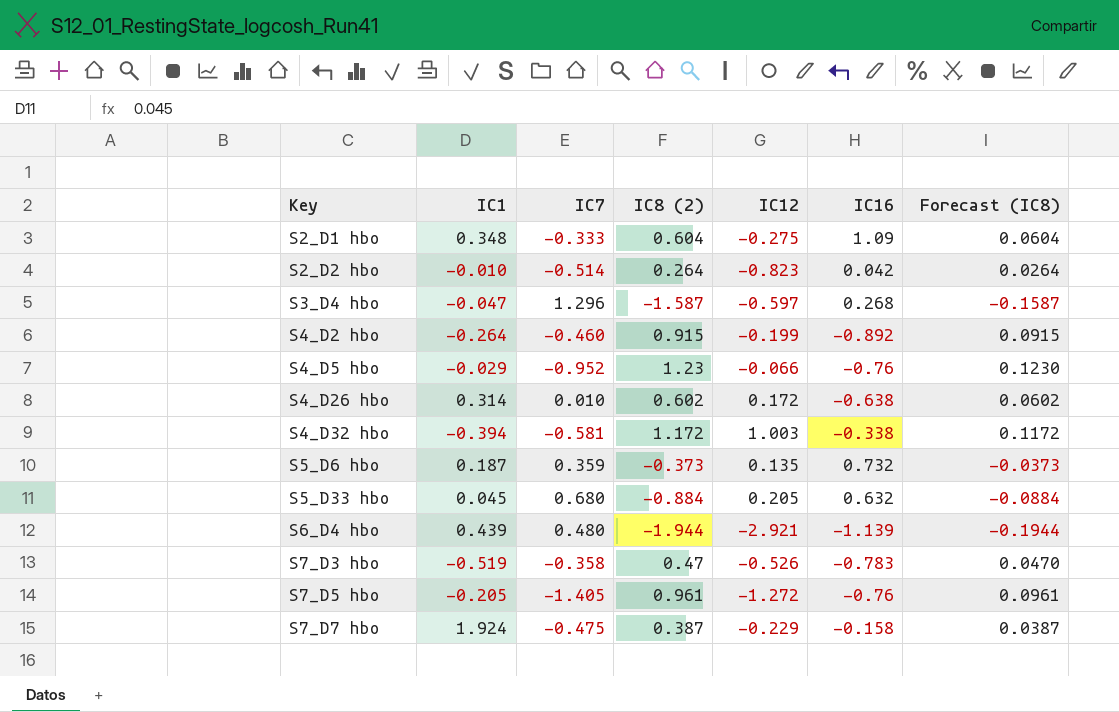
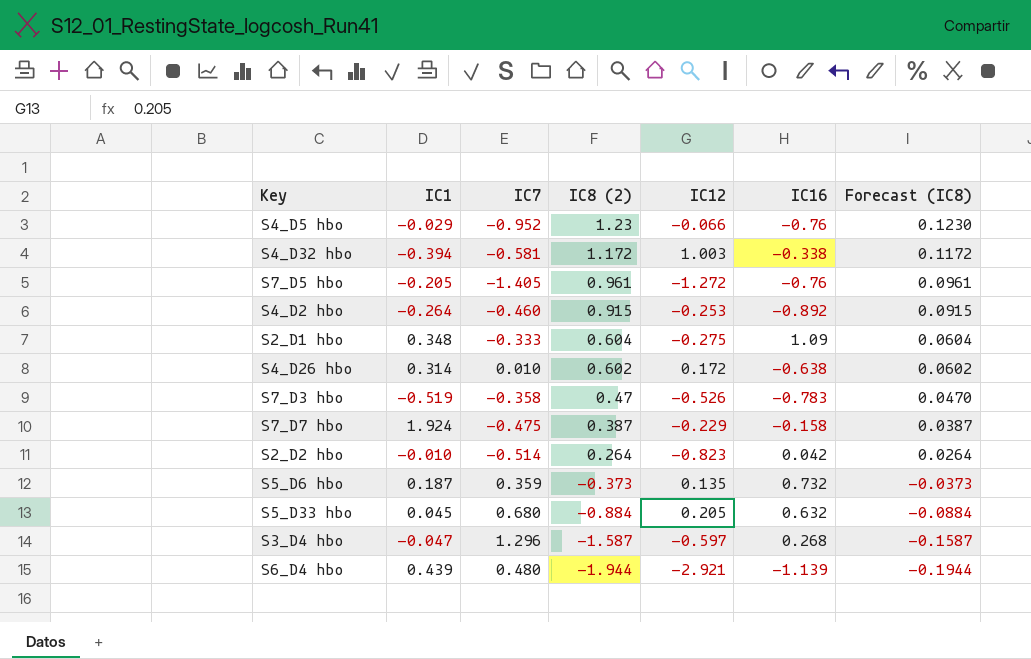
row order: Key ascending -> IC8 (2) descending
S4_D2 hbo | IC12: -0.199 -> -0.253

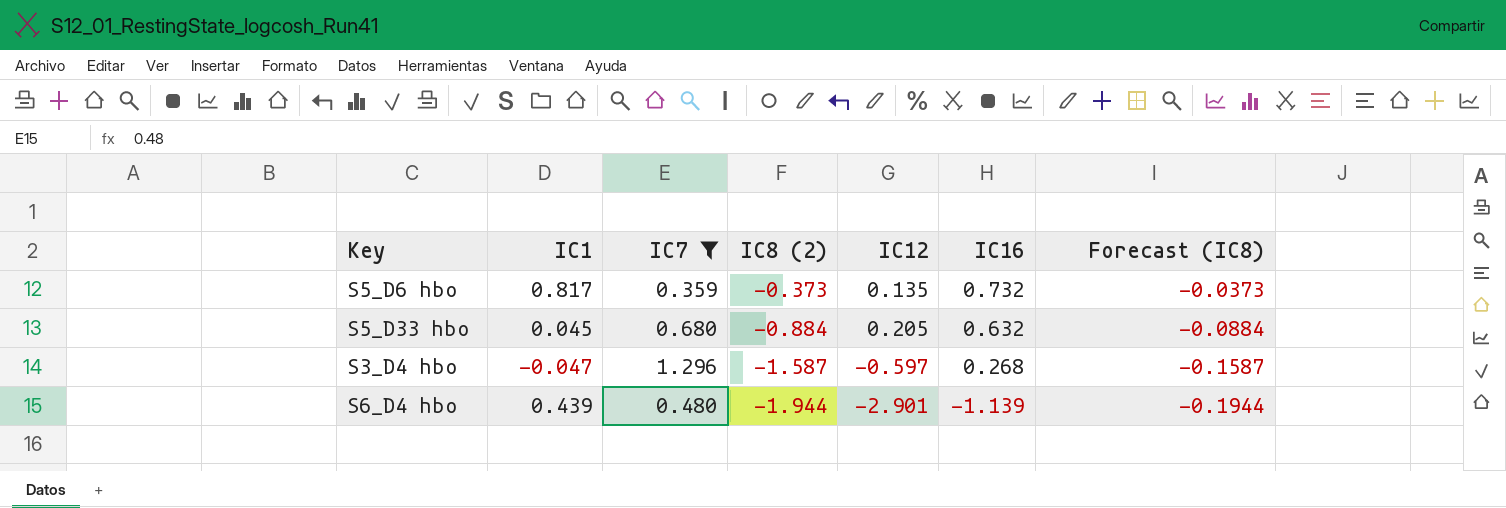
filter: none -> IC7 >= 0.359
S5_D6 hbo | IC1: 0.187 -> 0.817
S6_D4 hbo | IC12: -2.921 -> -2.901

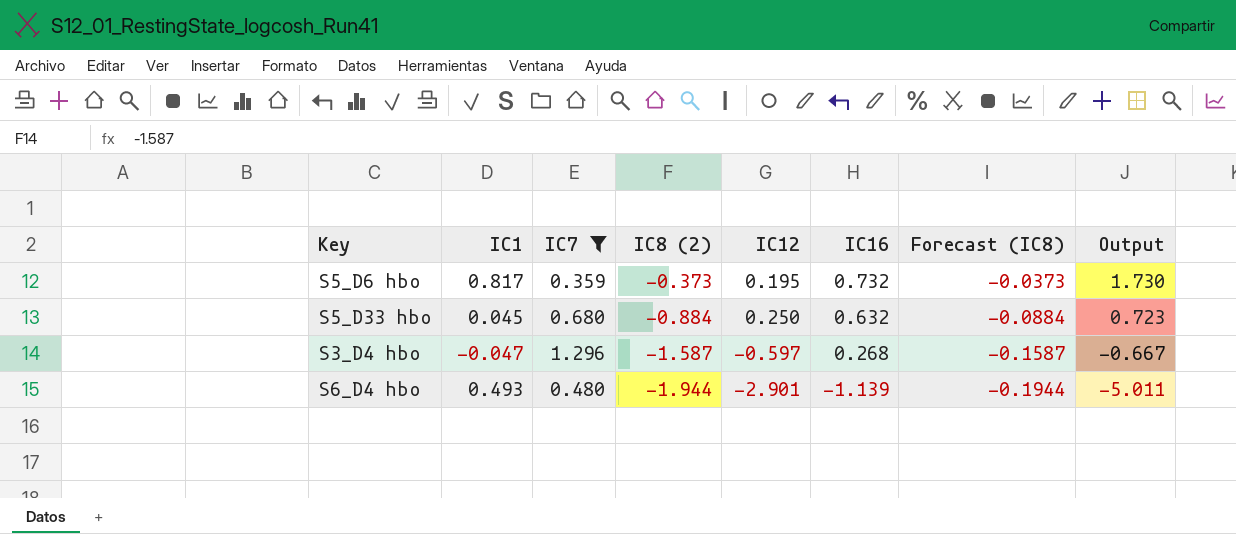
column Output | formula: none -> [IC1] + [IC7] + [IC8 (2)] + [IC12] + [IC16]
S5_D6 hbo | IC12: 0.135 -> 0.195
S5_D33 hbo | IC12: 0.205 -> 0.250
S6_D4 hbo | IC1: 0.439 -> 0.493

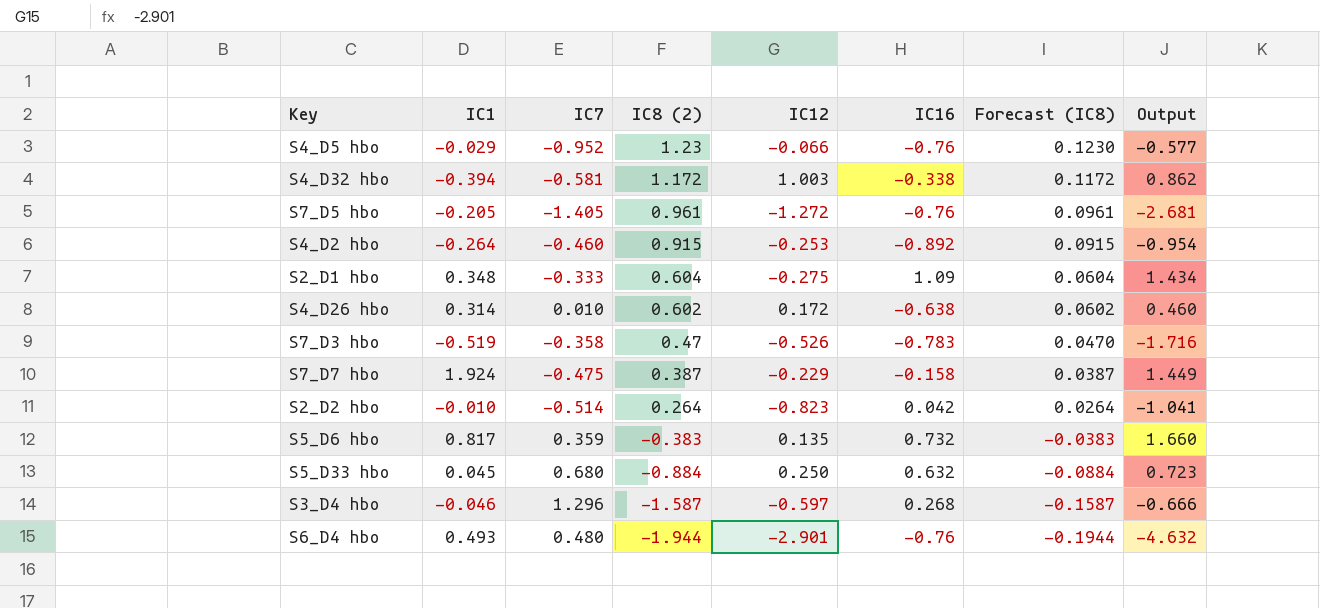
filter: IC7 >= 0.359 -> none
S5_D6 hbo | IC8 (2): -0.373 -> -0.383
S5_D6 hbo | IC12: 0.195 -> 0.135
S5_D6 hbo | Forecast (IC8): -0.0373 -> -0.0383
S5_D6 hbo | Output: 1.730 -> 1.660
S3_D4 hbo | IC1: -0.047 -> -0.046
S3_D4 hbo | Output: -0.667 -> -0.666
S6_D4 hbo | IC16: -1.139 -> -0.76
S6_D4 hbo | Output: -5.011 -> -4.632

